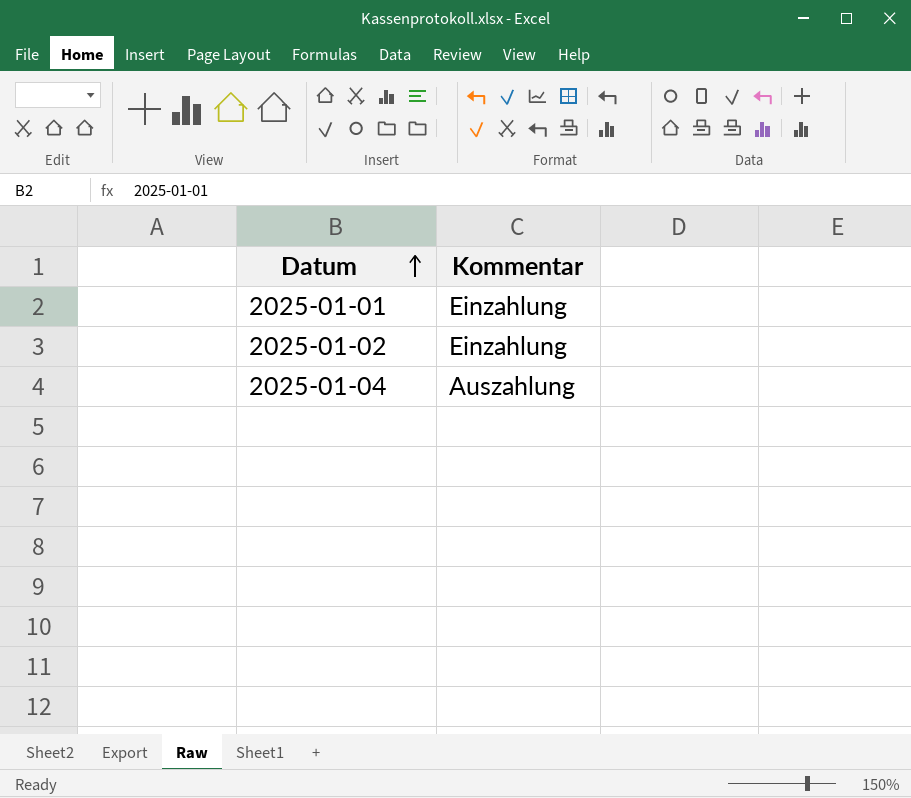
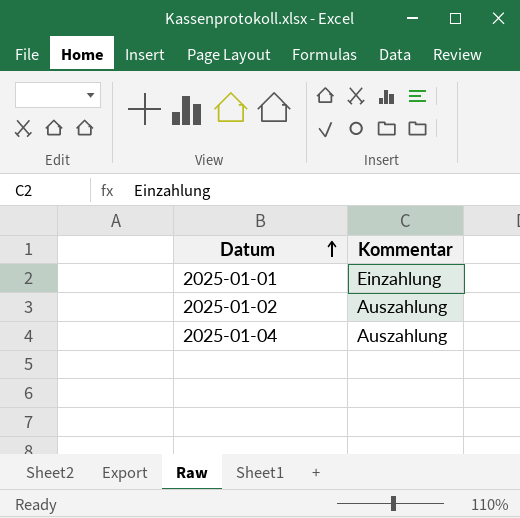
2025-01-02 | Kommentar: Einzahlung -> Auszahlung

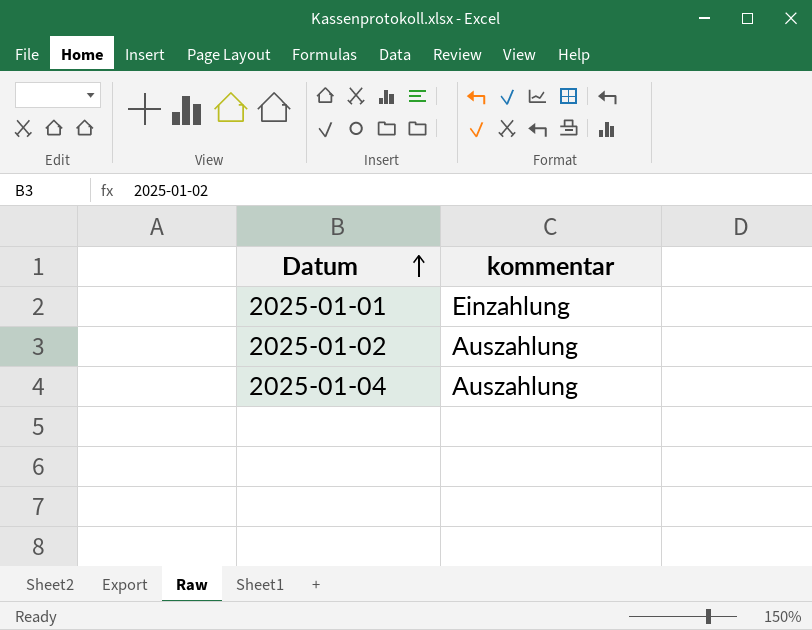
column name: Kommentar -> kommentar

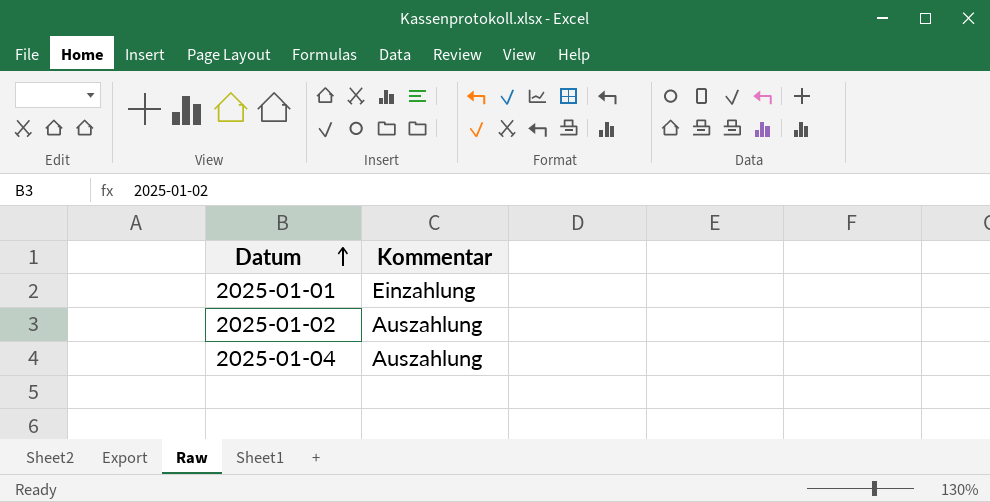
column name: kommentar -> Kommentar

